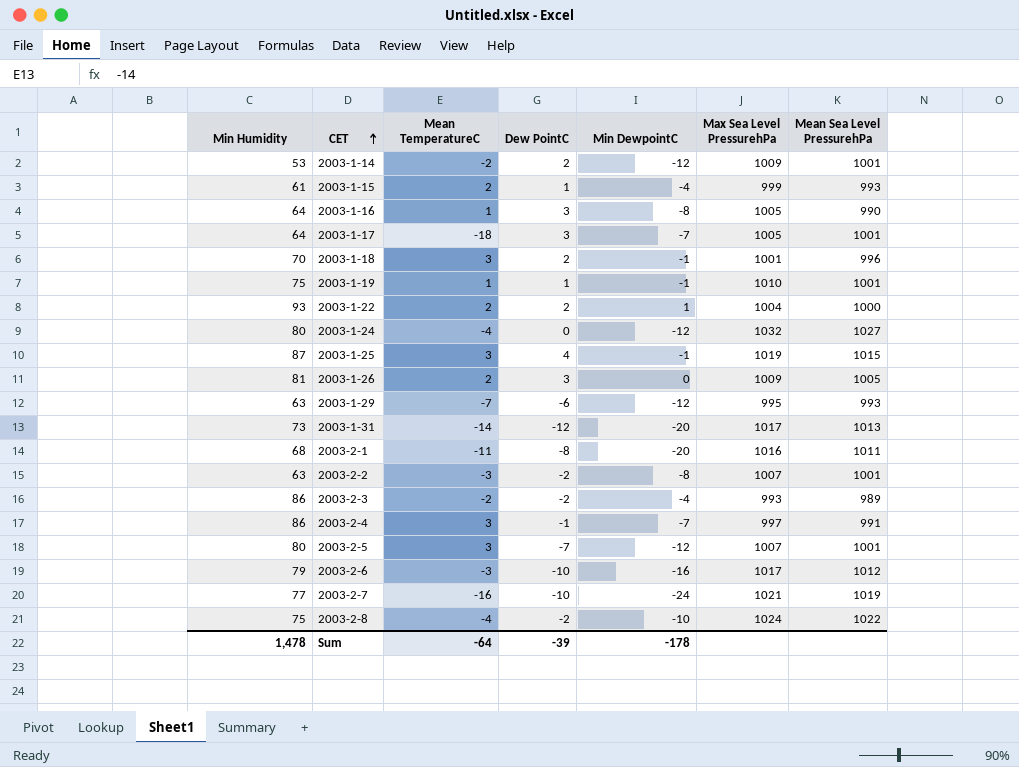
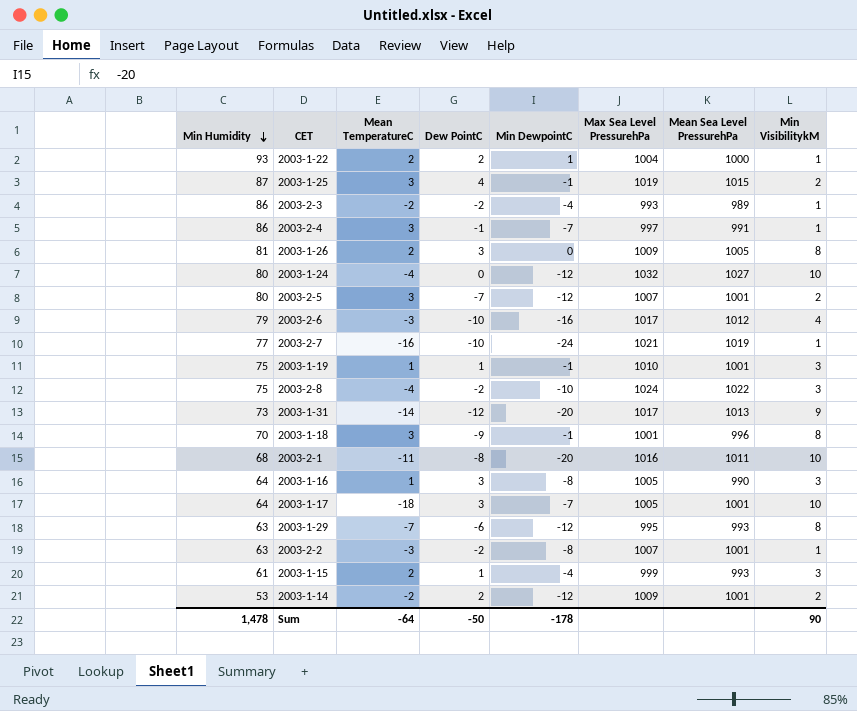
row order: CET ascending -> Min Humidity descending
column Min VisibilitykM | position: none -> 8
2003-1-18 | Dew PointC: 2 -> -9
Sum | Dew PointC: -39 -> -50

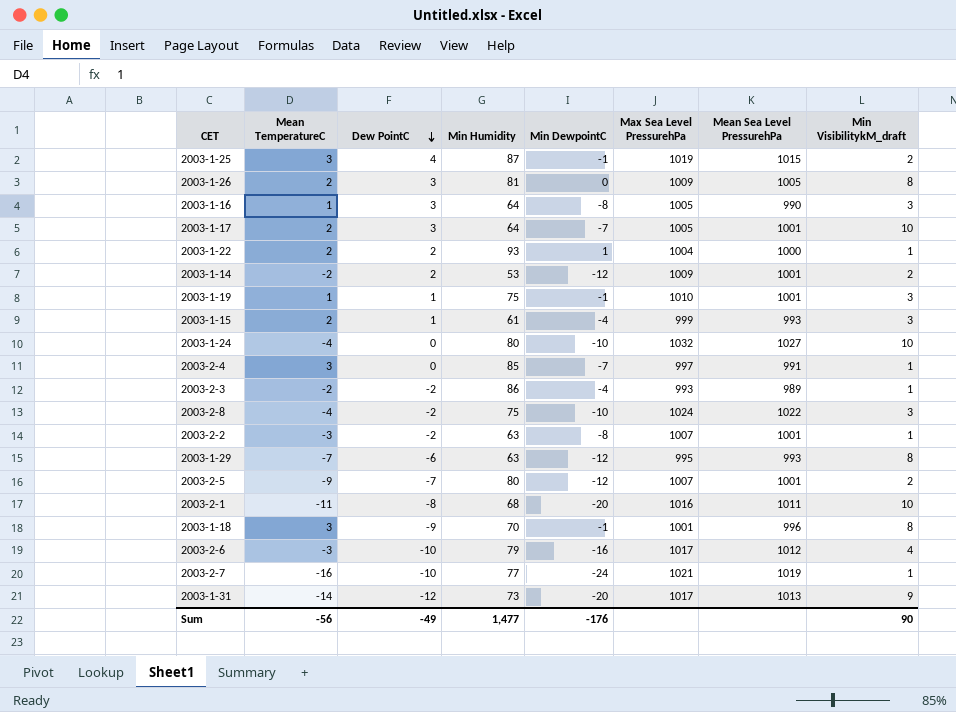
row order: Min Humidity descending -> Dew PointC descending
column Min Humidity | position: 1 -> 4
column name: Min VisibilitykM -> Min VisibilitykM_draft
2003-1-17 | Mean TemperatureC: -18 -> 2
2003-1-24 | Min DewpointC: -12 -> -10
2003-2-4 | Dew PointC: -1 -> 0
2003-2-4 | Min Humidity: 86 -> 85
2003-2-5 | Mean TemperatureC: 3 -> -9
Sum | Mean TemperatureC: -64 -> -56
Sum | Dew PointC: -50 -> -49
Sum | Min Humidity: 1,478 -> 1,477
Sum | Min DewpointC: -178 -> -176

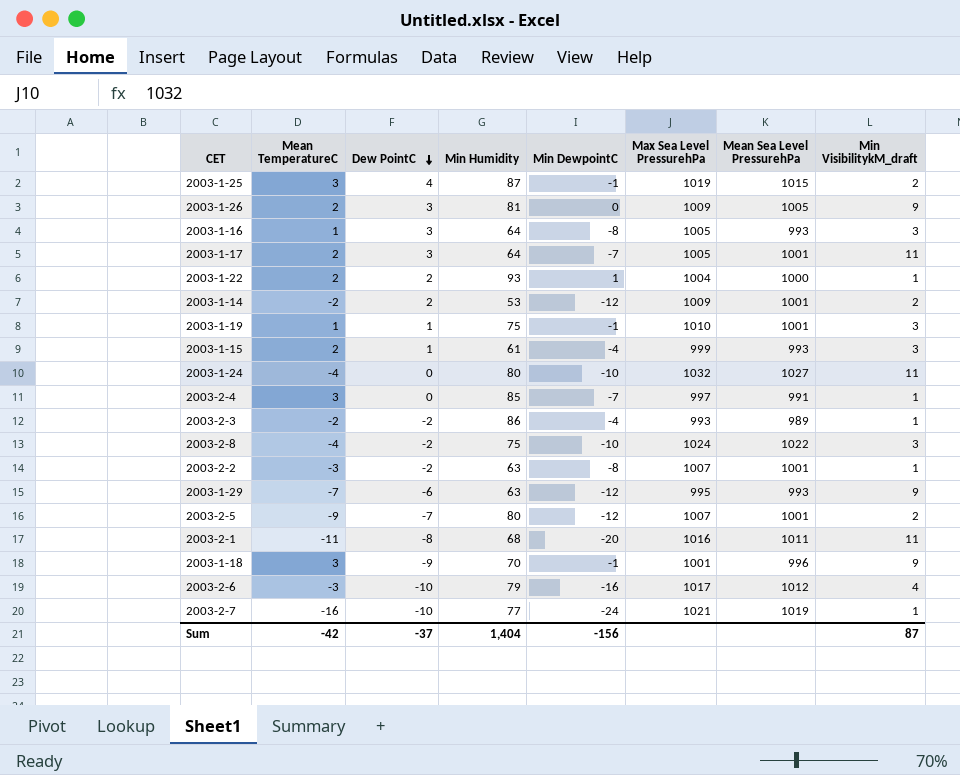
row 2003-1-31: -14 | -12 | 73 | -20 | 1017 | 1013 | 9 -> none
2003-1-26 | Min VisibilitykM_draft: 8 -> 9
2003-1-16 | Mean Sea Level PressurehPa: 990 -> 993
2003-1-17 | Min VisibilitykM_draft: 10 -> 11
2003-1-24 | Min VisibilitykM_draft: 10 -> 11
2003-1-29 | Min VisibilitykM_draft: 8 -> 9
2003-2-1 | Min VisibilitykM_draft: 10 -> 11
2003-1-18 | Min VisibilitykM_draft: 8 -> 9
Sum | Mean TemperatureC: -56 -> -42
Sum | Dew PointC: -49 -> -37
Sum | Min Humidity: 1,477 -> 1,404
Sum | Min DewpointC: -176 -> -156
Sum | Min VisibilitykM_draft: 90 -> 87

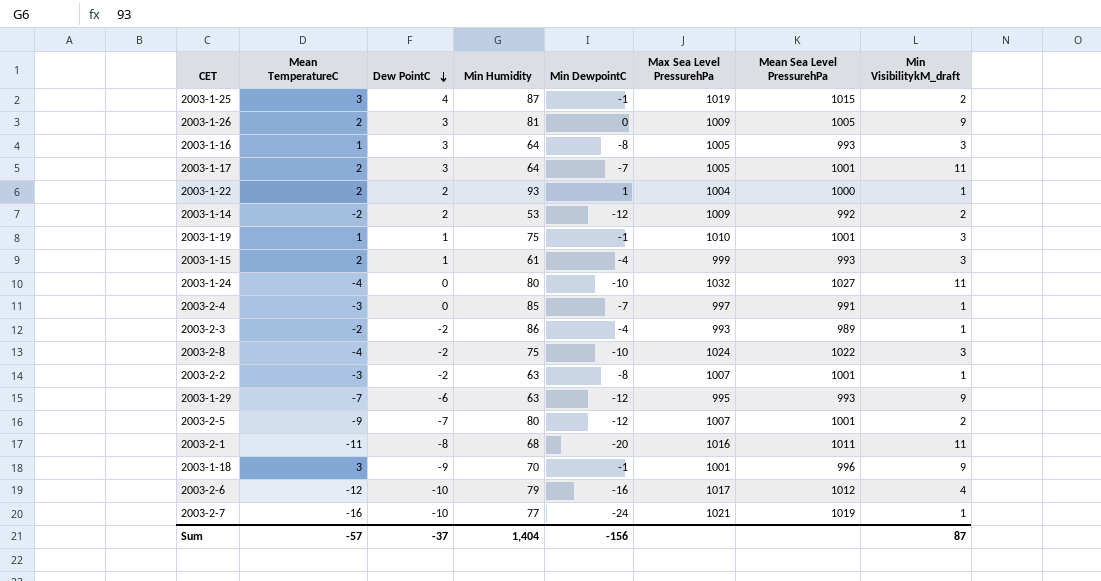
2003-1-14 | Mean Sea Level PressurehPa: 1001 -> 992
2003-2-4 | Mean TemperatureC: 3 -> -3
2003-2-6 | Mean TemperatureC: -3 -> -12
Sum | Mean TemperatureC: -42 -> -57

